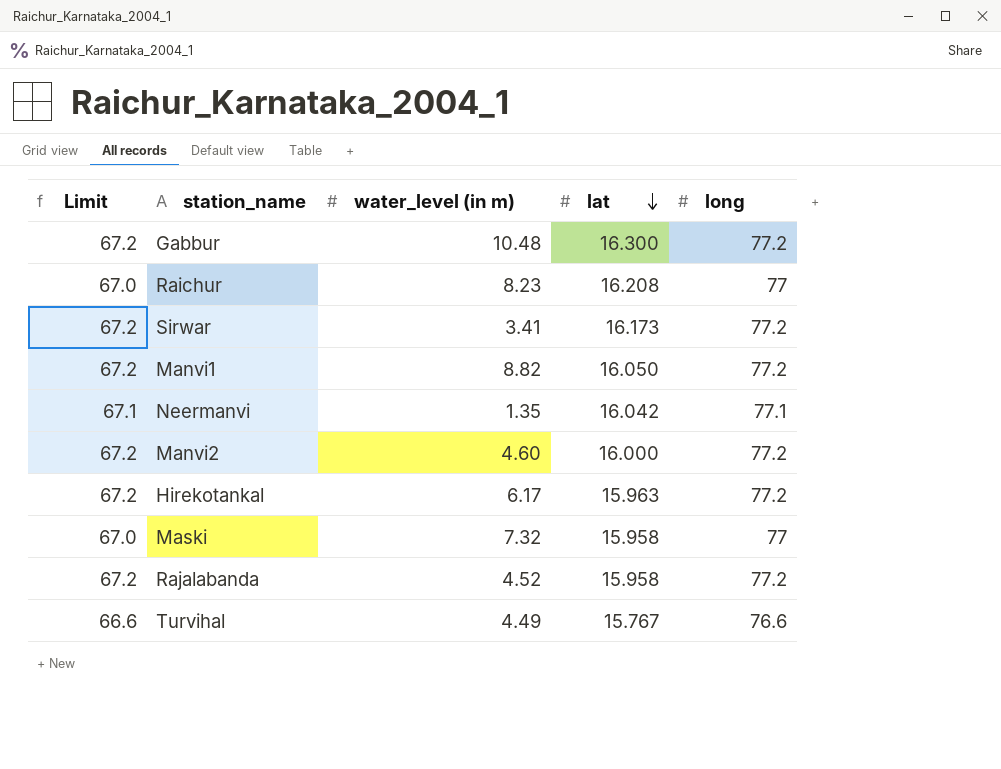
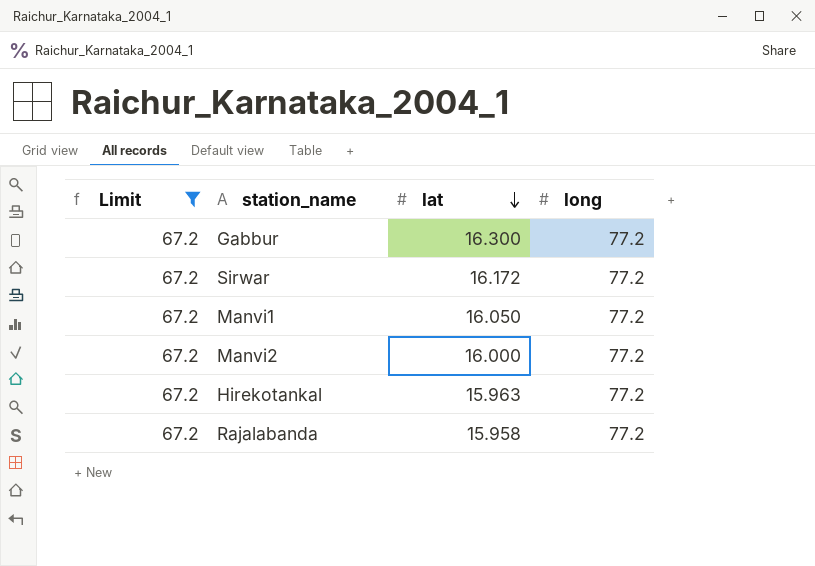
filter: none -> Limit = 67.2
column water_level (in m) | position: 3 -> none
Sirwar | lat: 16.173 -> 16.172

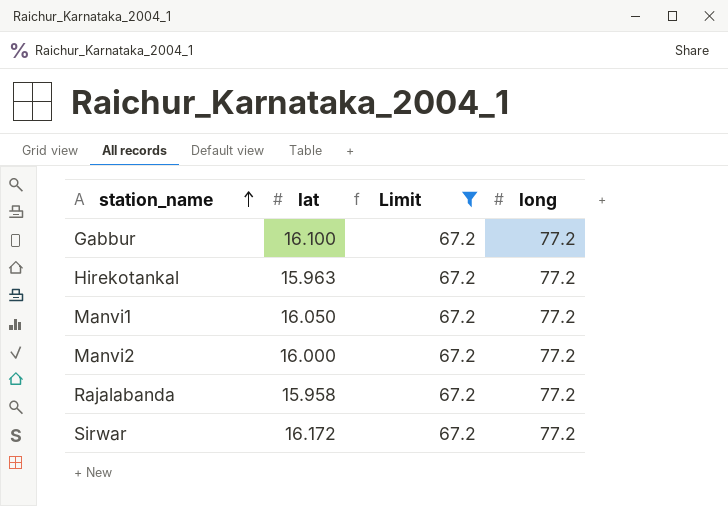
row order: lat descending -> station_name ascending
column Limit | position: 1 -> 3
Gabbur | lat: 16.300 -> 16.100

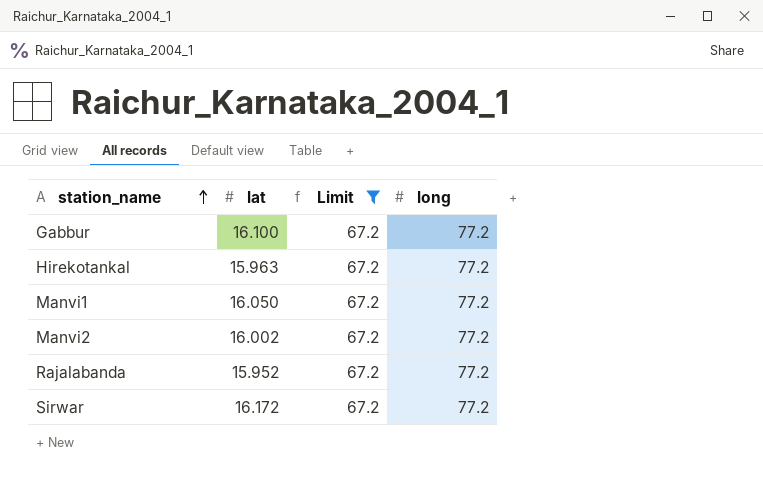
Manvi2 | lat: 16.000 -> 16.002
Rajalabanda | lat: 15.958 -> 15.952

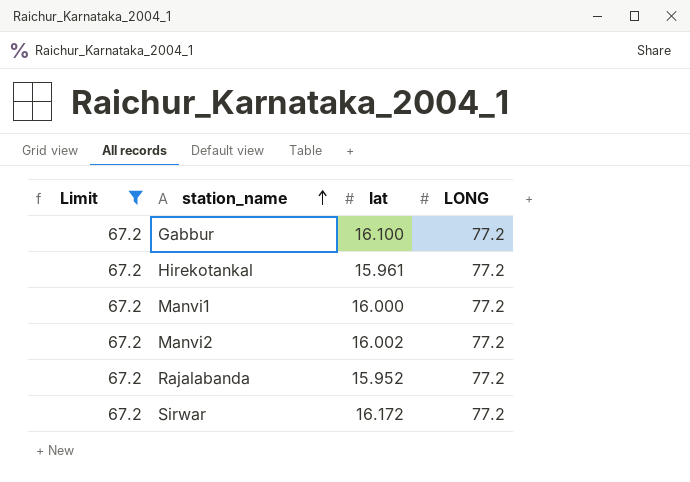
column Limit | position: 3 -> 1
column name: long -> LONG
Hirekotankal | lat: 15.963 -> 15.961
Manvi1 | lat: 16.050 -> 16.000

